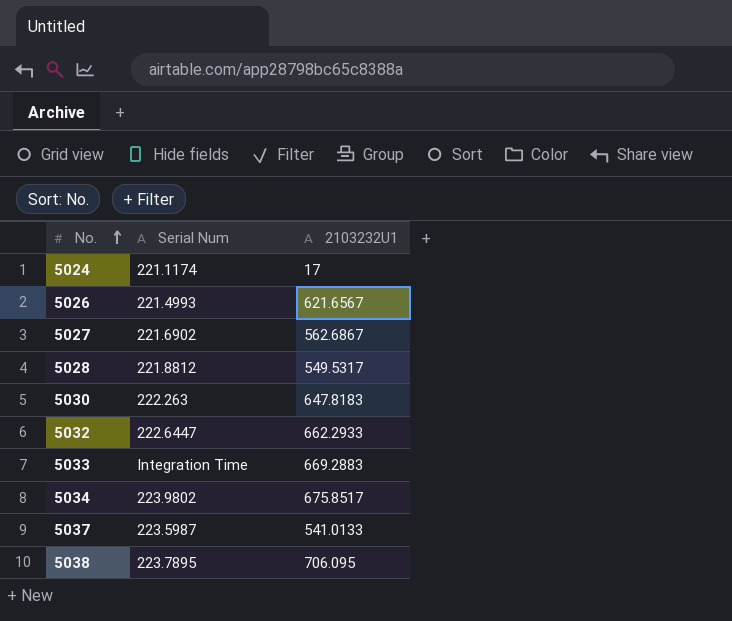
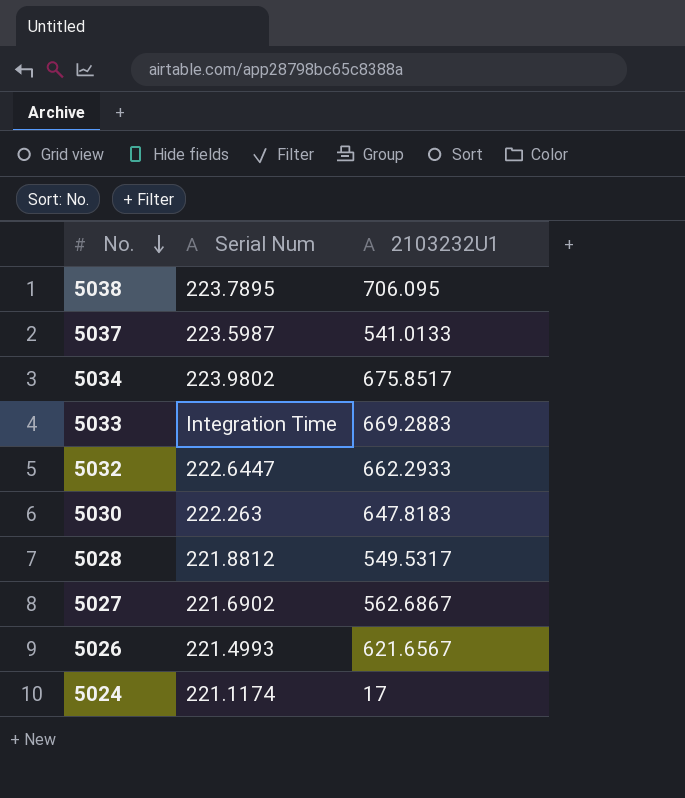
row order: No. ascending -> No. descending

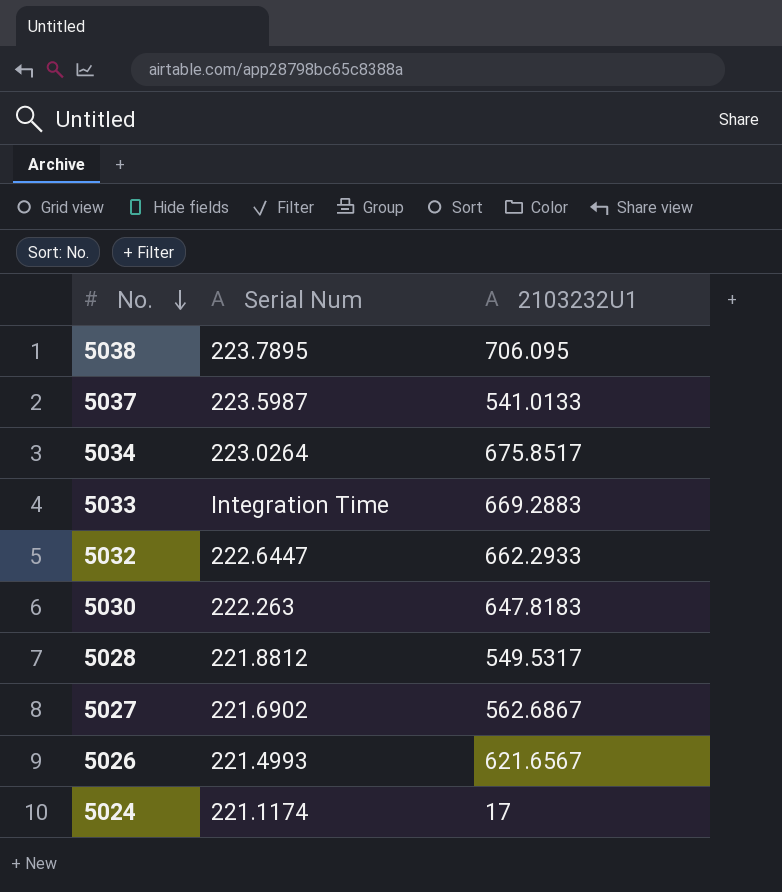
5034 | Serial Num: 223.9802 -> 223.0264

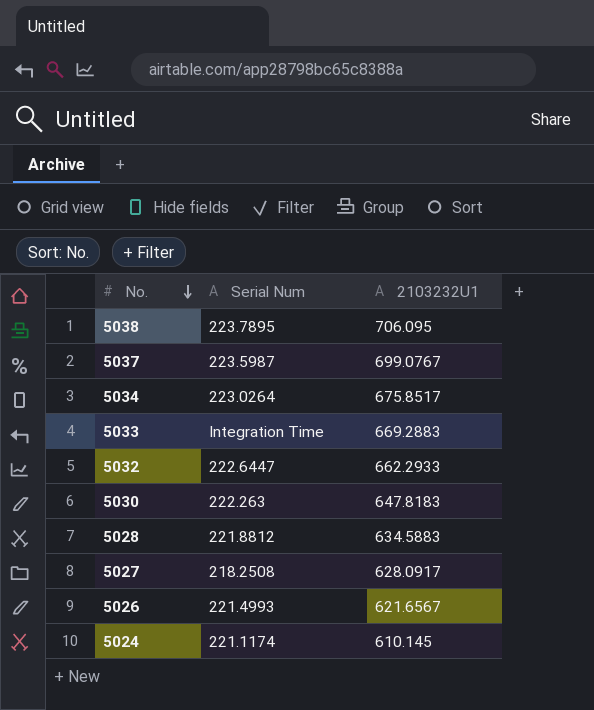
5037 | 2103232U1: 541.0133 -> 699.0767
5028 | 2103232U1: 549.5317 -> 634.5883
5027 | Serial Num: 221.6902 -> 218.2508
5027 | 2103232U1: 562.6867 -> 628.0917
5024 | 2103232U1: 17 -> 610.145

